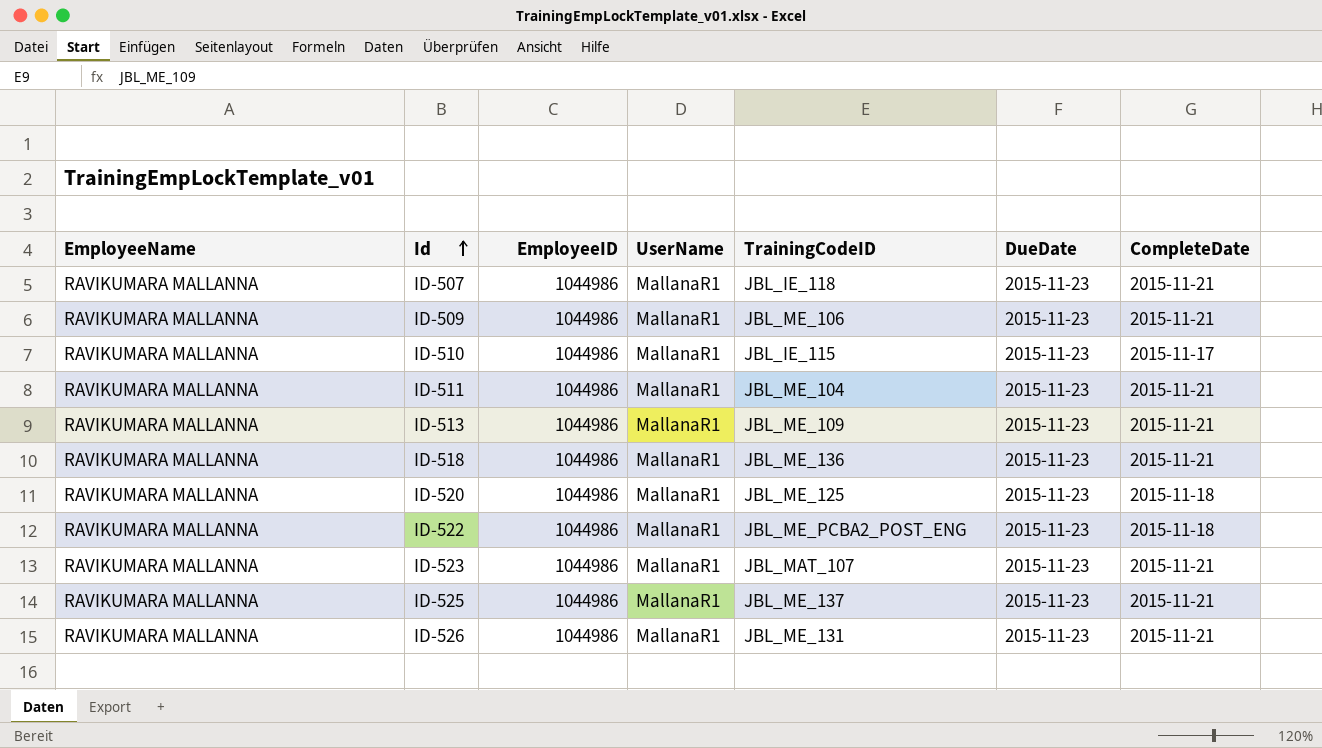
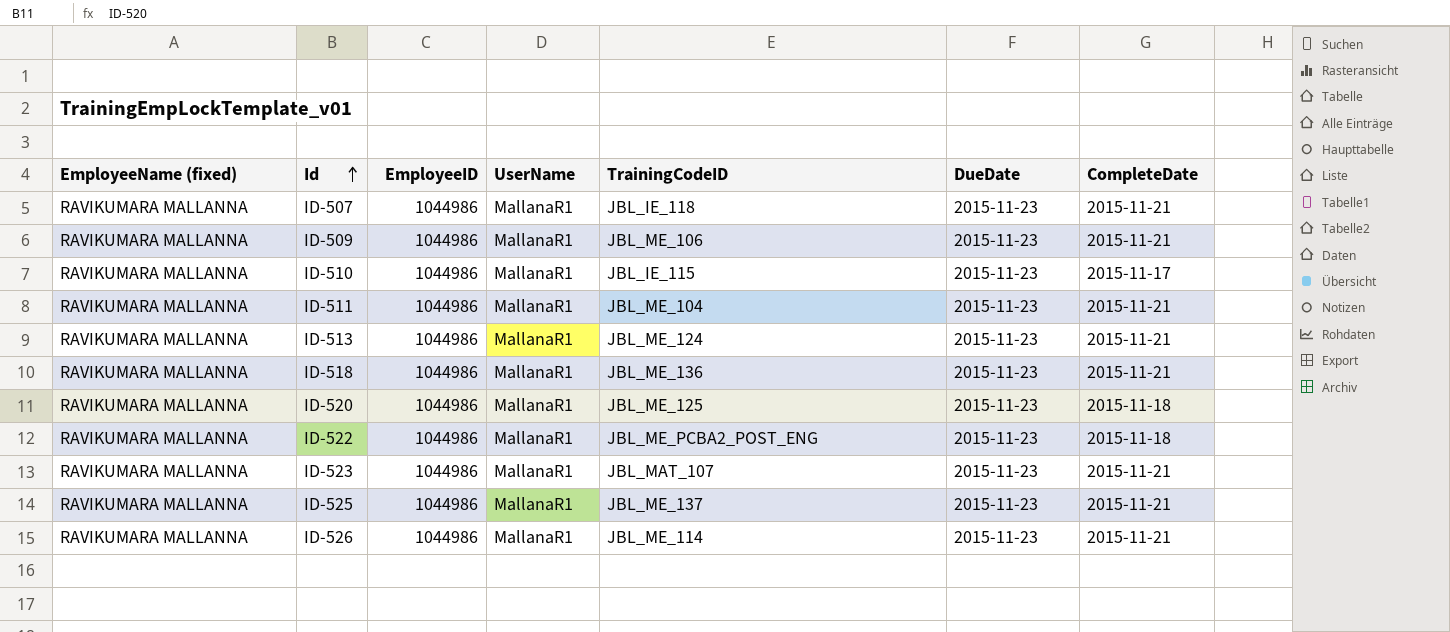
column name: EmployeeName -> EmployeeName (fixed)
ID-513 | TrainingCodeID: JBL_ME_109 -> JBL_ME_124
ID-526 | TrainingCodeID: JBL_ME_131 -> JBL_ME_114

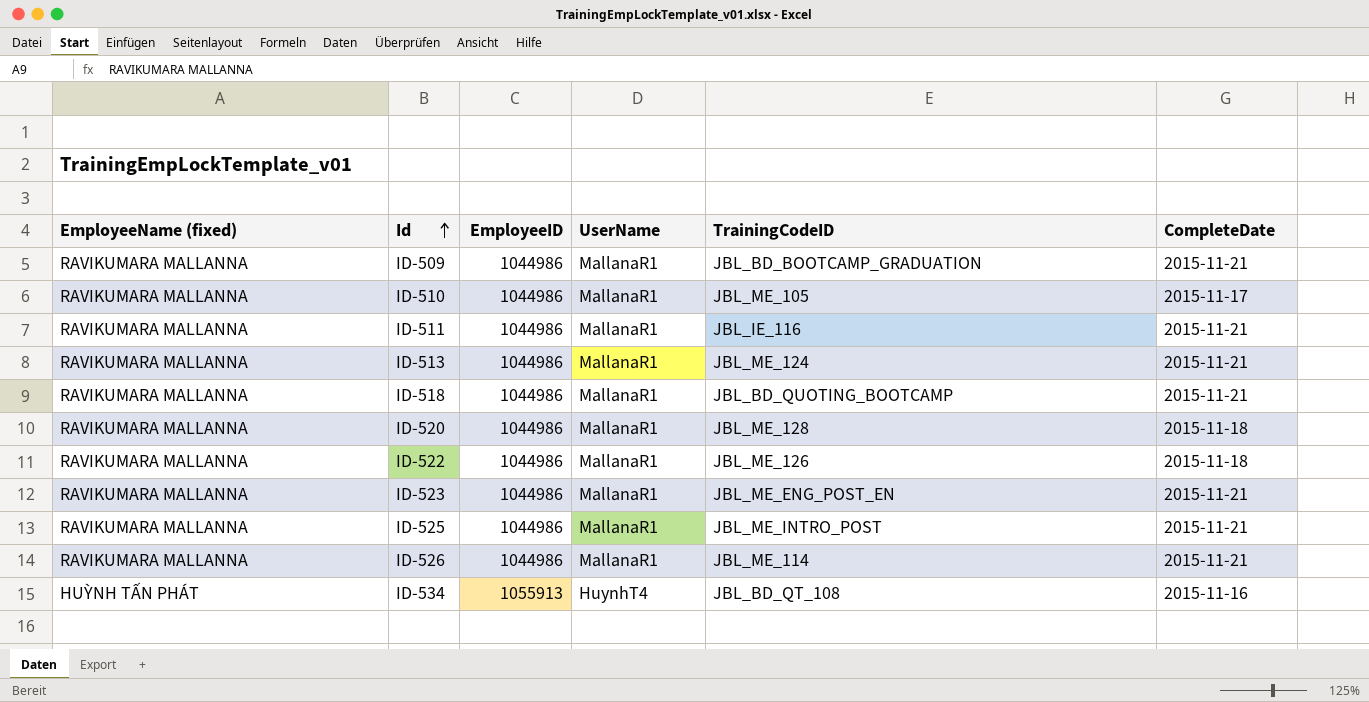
column DueDate | position: 6 -> none
row ID-507: RAVIKUMARA MALLANNA | 1044986 | MallanaR1 | JBL_IE_118 | 2015-11-23 | 2015-11-21 -> none
ID-509 | TrainingCodeID: JBL_ME_106 -> JBL_BD_BOOTCAMP_GRADUATION
ID-510 | TrainingCodeID: JBL_IE_115 -> JBL_ME_105
ID-511 | TrainingCodeID: JBL_ME_104 -> JBL_IE_116
ID-518 | TrainingCodeID: JBL_ME_136 -> JBL_BD_QUOTING_BOOTCAMP
ID-520 | TrainingCodeID: JBL_ME_125 -> JBL_ME_128
ID-522 | TrainingCodeID: JBL_ME_PCBA2_POST_ENG -> JBL_ME_126
ID-523 | TrainingCodeID: JBL_MAT_107 -> JBL_ME_ENG_POST_EN
ID-525 | TrainingCodeID: JBL_ME_137 -> JBL_ME_INTRO_POST
row ID-534: none -> HUỲNH TẤN PHÁT | 1055913 | HuynhT4 | JBL_BD_QT_108 | 2015-11-16

